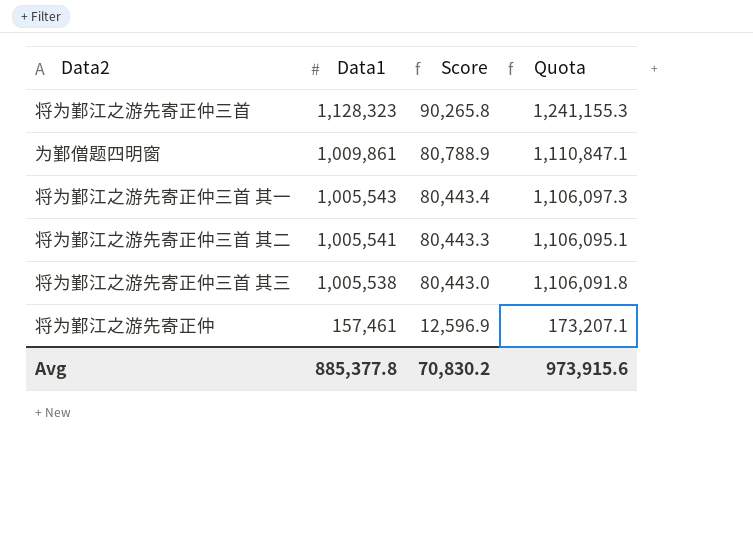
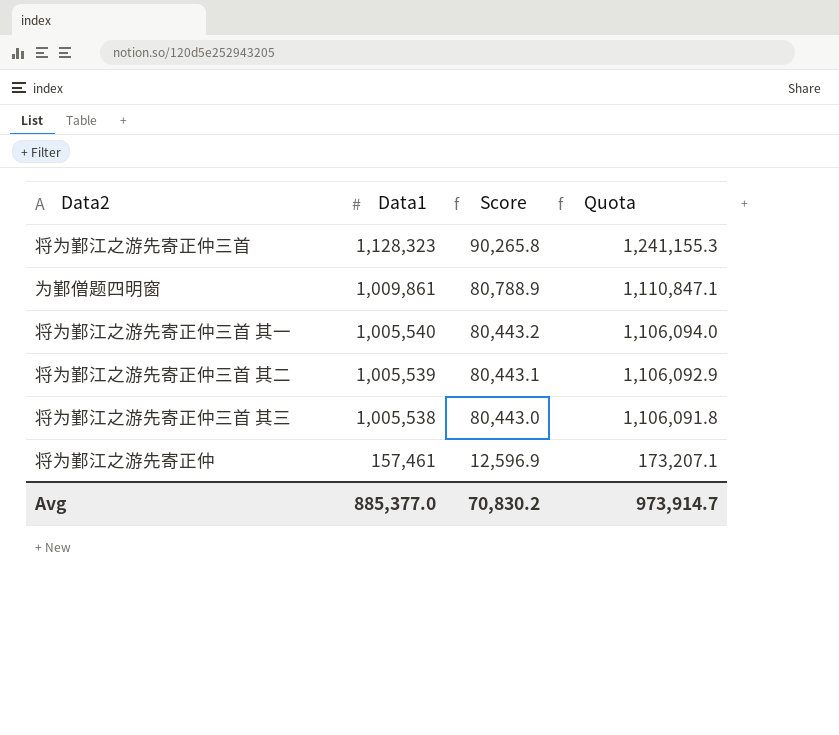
将为鄞江之游先寄正仲三首 其一 | Data1: 1,005,543 -> 1,005,540
将为鄞江之游先寄正仲三首 其一 | Score: 80,443.4 -> 80,443.2
将为鄞江之游先寄正仲三首 其一 | Quota: 1,106,097.3 -> 1,106,094.0
将为鄞江之游先寄正仲三首 其二 | Data1: 1,005,541 -> 1,005,539
将为鄞江之游先寄正仲三首 其二 | Score: 80,443.3 -> 80,443.1
将为鄞江之游先寄正仲三首 其二 | Quota: 1,106,095.1 -> 1,106,092.9
Avg | Data1: 885,377.8 -> 885,377.0
Avg | Quota: 973,915.6 -> 973,914.7

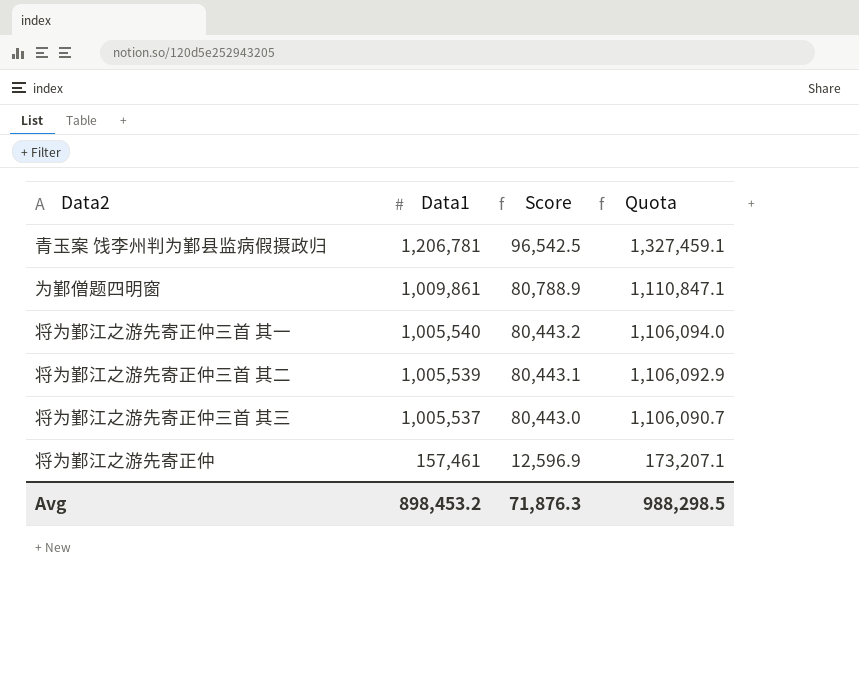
row 将为鄞江之游先寄正仲三首: 1,128,323 | 90,265.8 | 1,241,155.3 -> none
row 青玉案 饯李州判为鄞县监病假摄政归: none -> 1,206,781 | 96,542.5 | 1,327,459.1
将为鄞江之游先寄正仲三首 其三 | Data1: 1,005,538 -> 1,005,537
将为鄞江之游先寄正仲三首 其三 | Quota: 1,106,091.8 -> 1,106,090.7
Avg | Data1: 885,377.0 -> 898,453.2
Avg | Score: 70,830.2 -> 71,876.3
Avg | Quota: 973,914.7 -> 988,298.5

